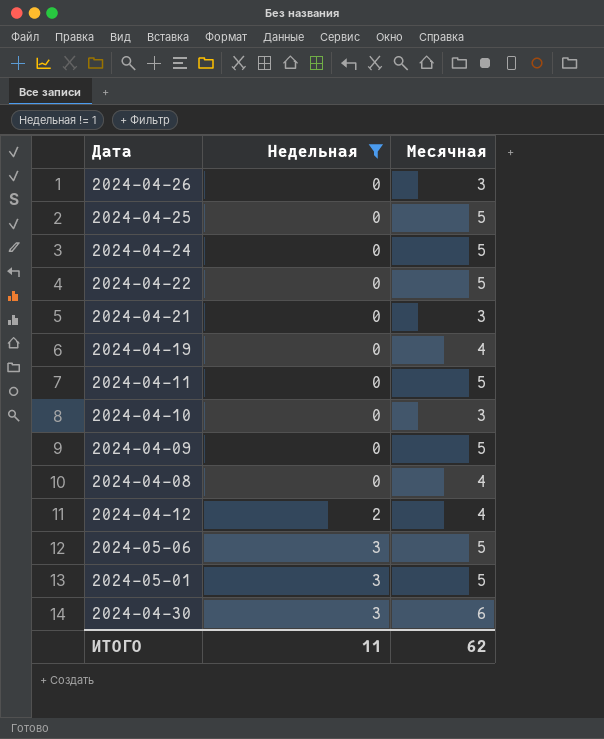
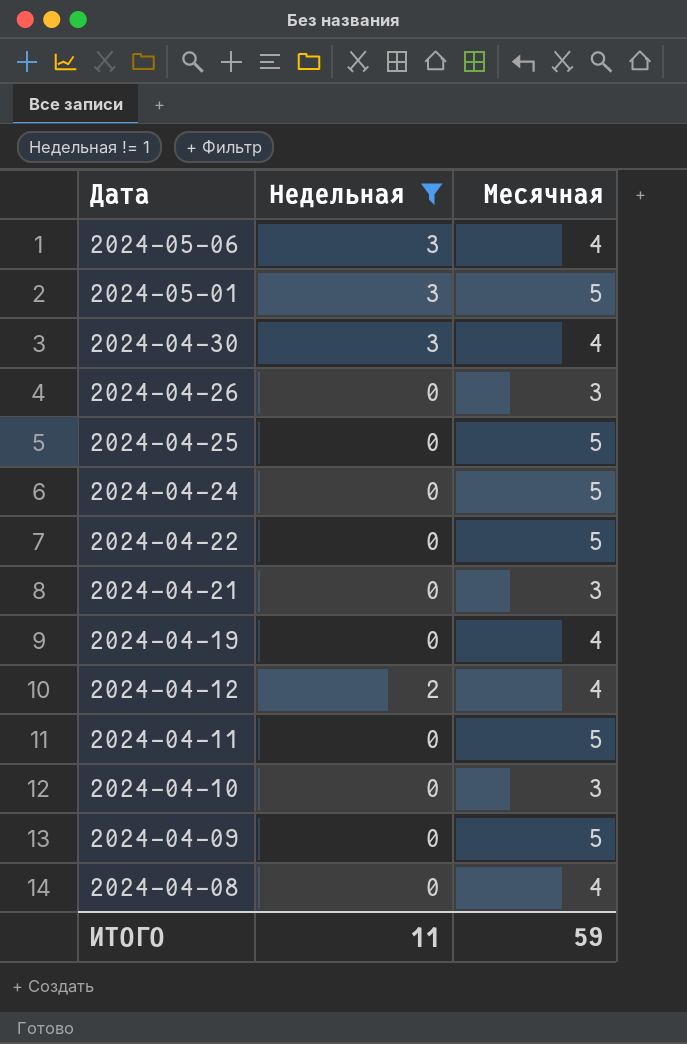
row order: Недельная ascending -> Дата descending
2024-05-06 | Месячная: 5 -> 4
2024-04-30 | Месячная: 6 -> 4
ИТОГО | Месячная: 62 -> 59

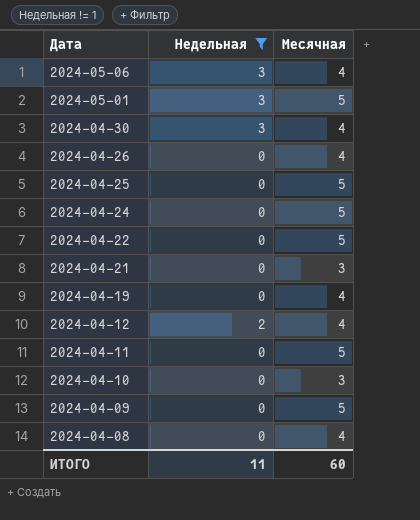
2024-04-26 | Месячная: 3 -> 4
ИТОГО | Месячная: 59 -> 60

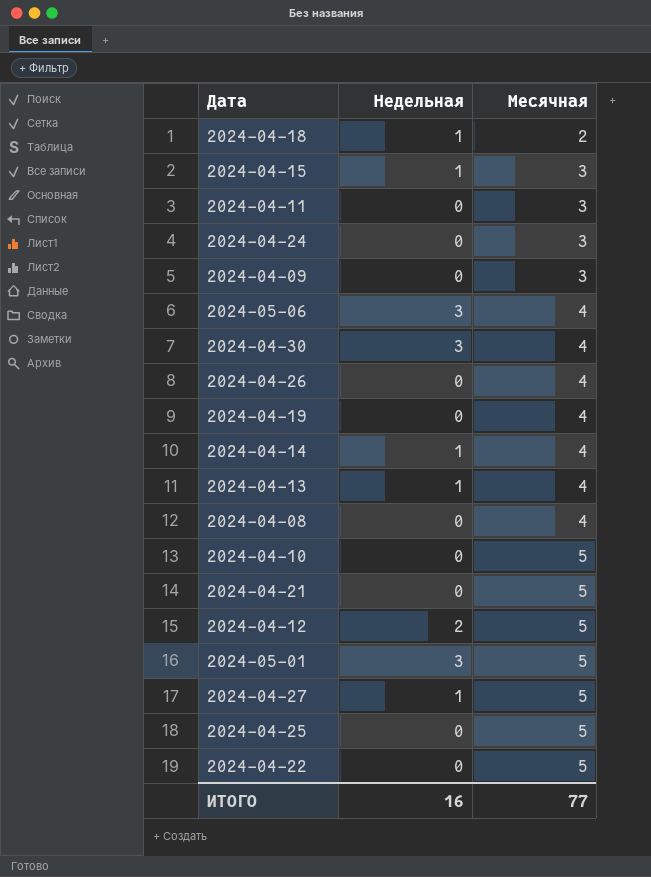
filter: Недельная != 1 -> none
row order: Дата descending -> Месячная ascending
2024-04-11 | Месячная: 5 -> 3
2024-04-24 | Месячная: 5 -> 3
2024-04-09 | Месячная: 5 -> 3
2024-04-10 | Месячная: 3 -> 5
2024-04-21 | Месячная: 3 -> 5
2024-04-12 | Месячная: 4 -> 5
ИТОГО | Недельная: 11 -> 16
ИТОГО | Месячная: 60 -> 77

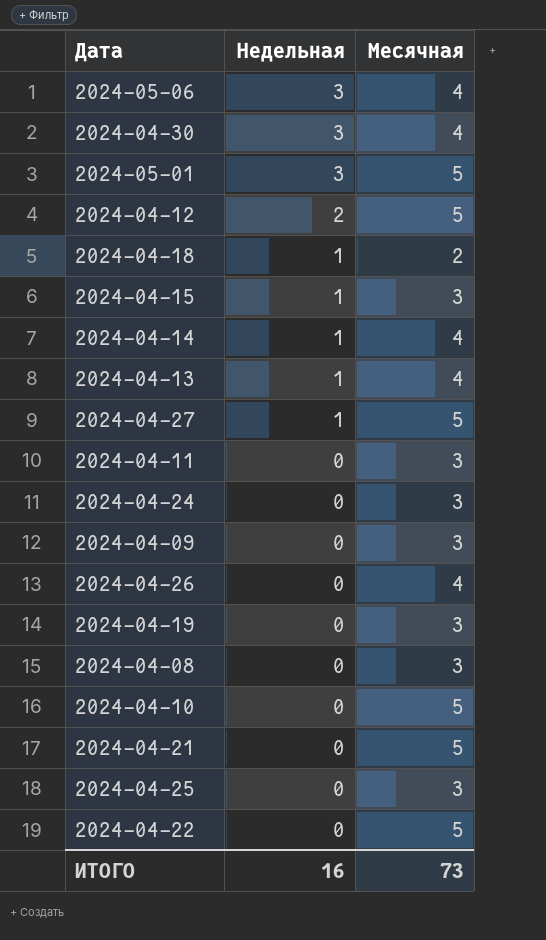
row order: Месячная ascending -> Недельная descending
2024-04-19 | Месячная: 4 -> 3
2024-04-08 | Месячная: 4 -> 3
2024-04-25 | Месячная: 5 -> 3
ИТОГО | Месячная: 77 -> 73

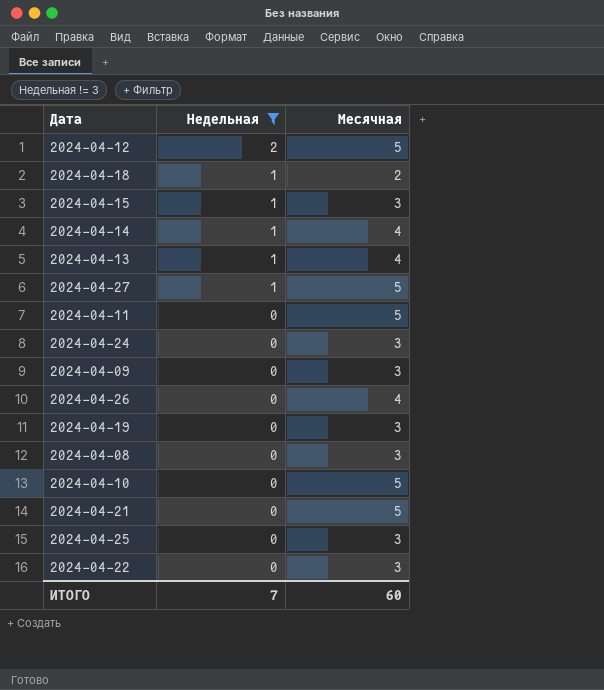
filter: none -> Недельная != 3
2024-04-11 | Месячная: 3 -> 5
2024-04-22 | Месячная: 5 -> 3
ИТОГО | Недельная: 16 -> 7
ИТОГО | Месячная: 73 -> 60

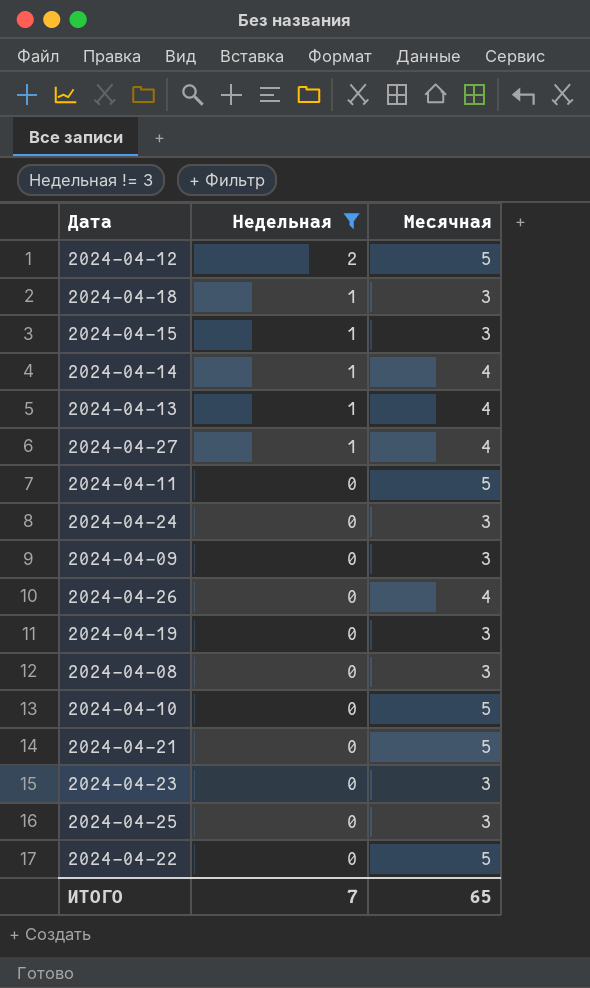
2024-04-18 | Месячная: 2 -> 3
2024-04-27 | Месячная: 5 -> 4
row 2024-04-23: none -> 0 | 3
2024-04-22 | Месячная: 3 -> 5
ИТОГО | Месячная: 60 -> 65

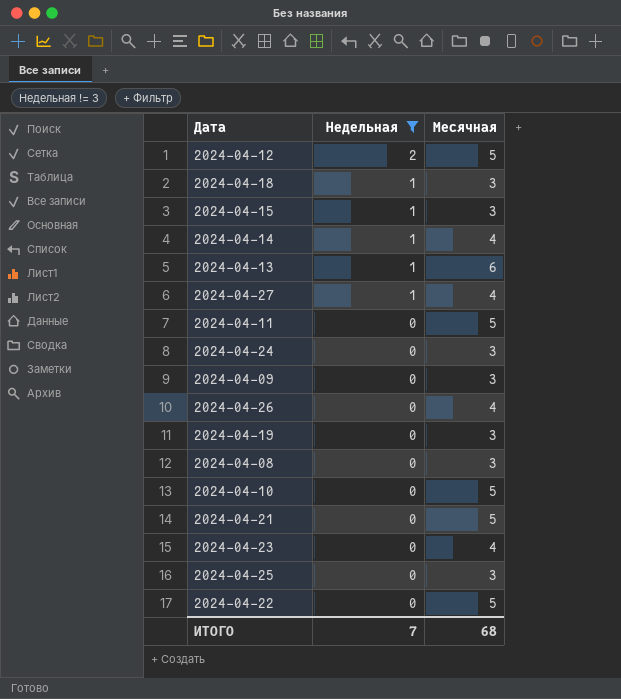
2024-04-13 | Месячная: 4 -> 6
2024-04-23 | Месячная: 3 -> 4
ИТОГО | Месячная: 65 -> 68

